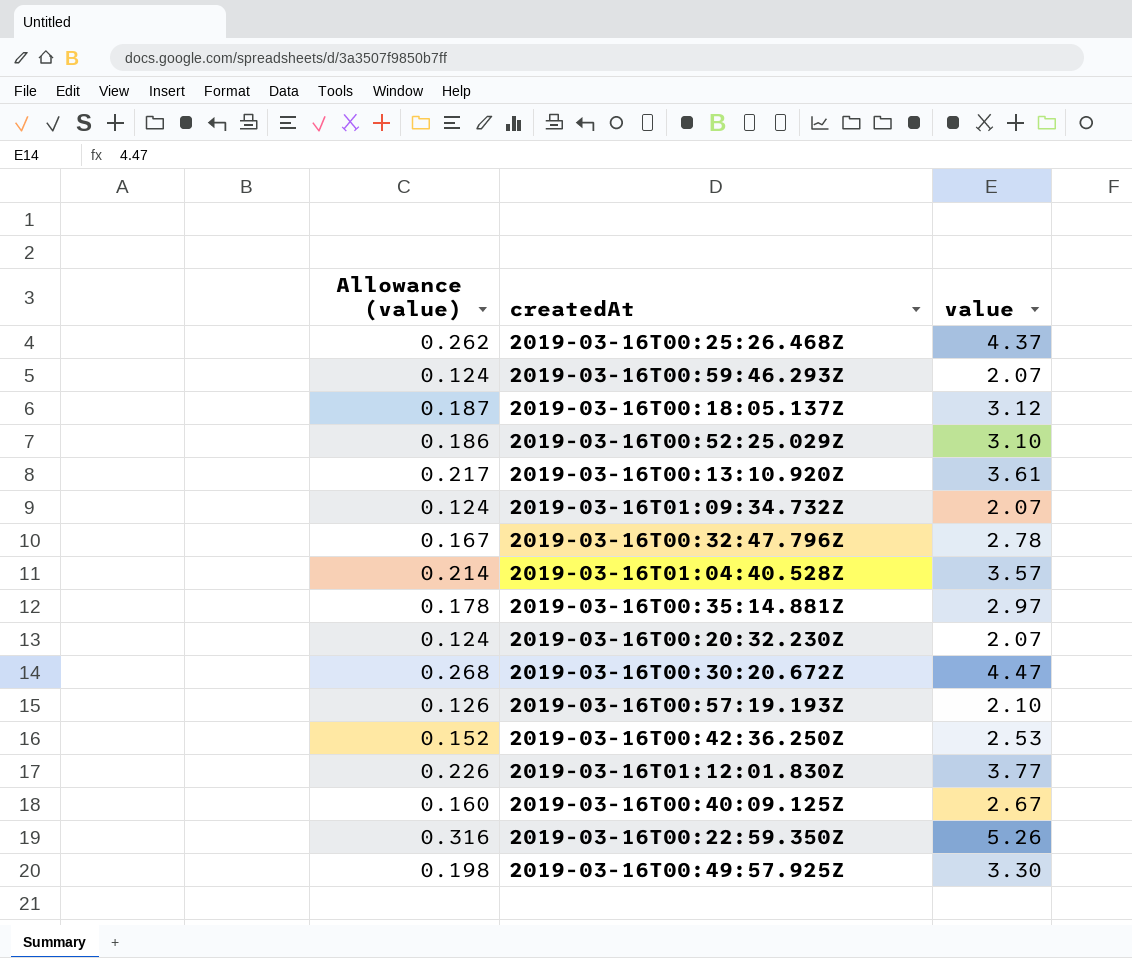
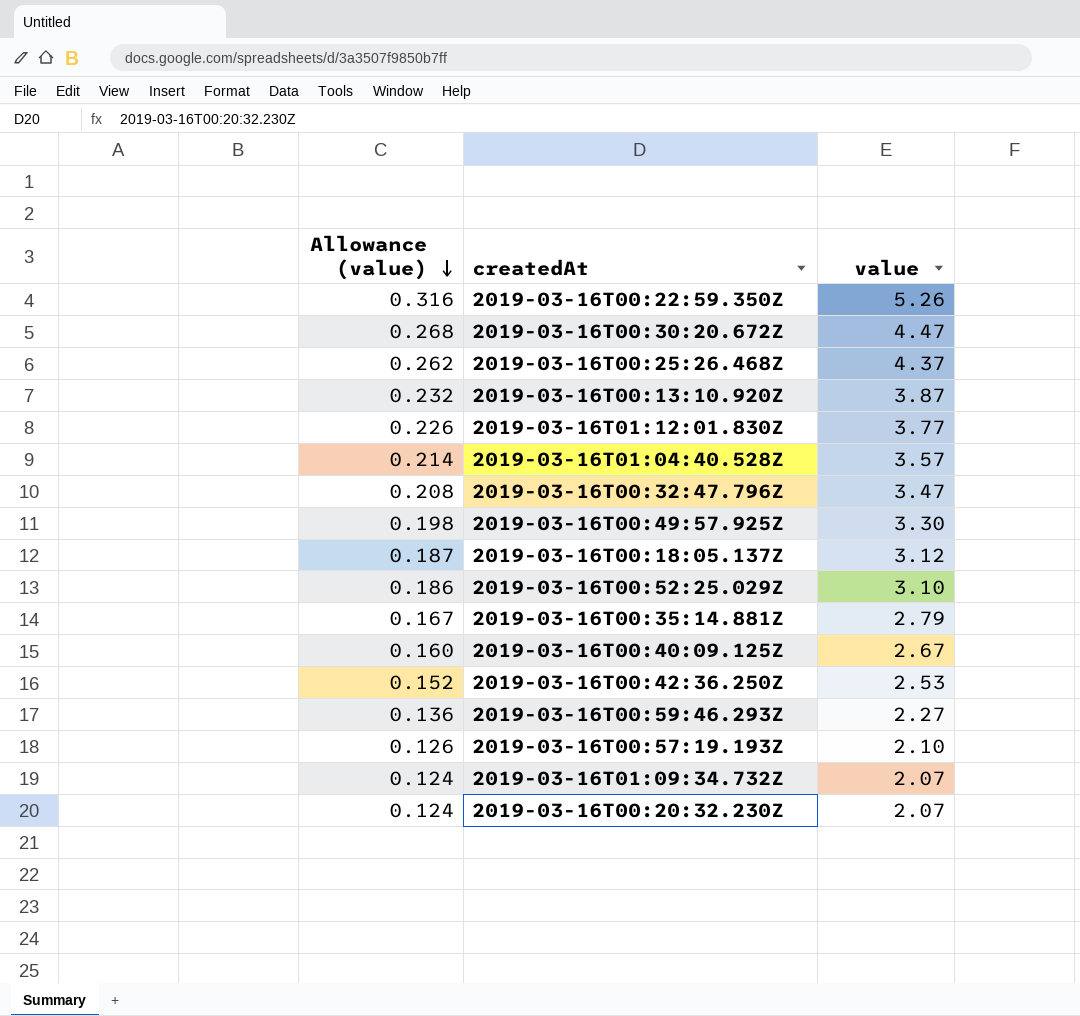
row order: none -> Allowance (value) descending
2019-03-16T00:13:10.920Z | Allowance (value): 0.217 -> 0.232
2019-03-16T00:13:10.920Z | value: 3.61 -> 3.87
2019-03-16T00:32:47.796Z | Allowance (value): 0.167 -> 0.208
2019-03-16T00:32:47.796Z | value: 2.78 -> 3.47
2019-03-16T00:35:14.881Z | Allowance (value): 0.178 -> 0.167
2019-03-16T00:35:14.881Z | value: 2.97 -> 2.79
2019-03-16T00:59:46.293Z | Allowance (value): 0.124 -> 0.136
2019-03-16T00:59:46.293Z | value: 2.07 -> 2.27

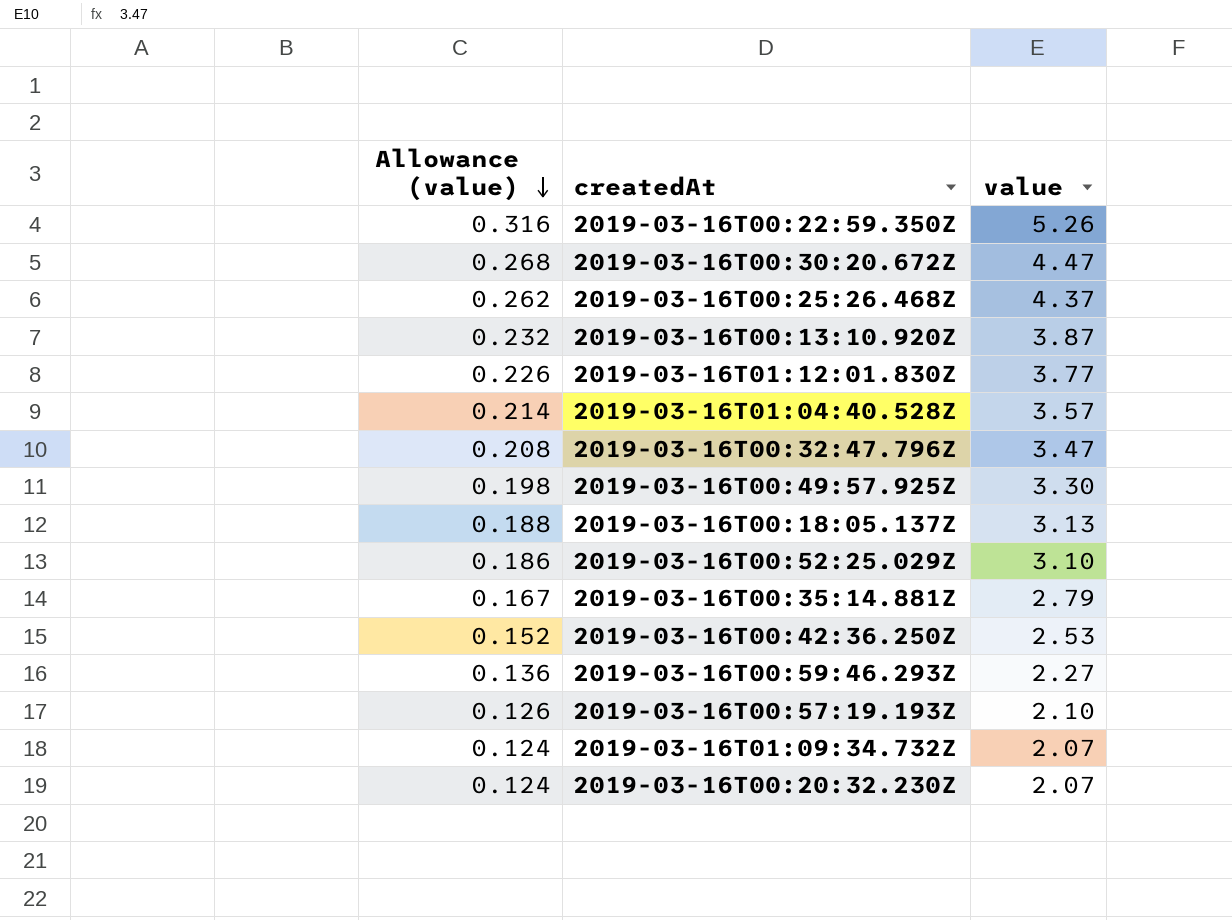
row 2019-03-16T00:40:09.125Z: 0.160 | 2.67 -> none
2019-03-16T00:18:05.137Z | Allowance (value): 0.187 -> 0.188
2019-03-16T00:18:05.137Z | value: 3.12 -> 3.13

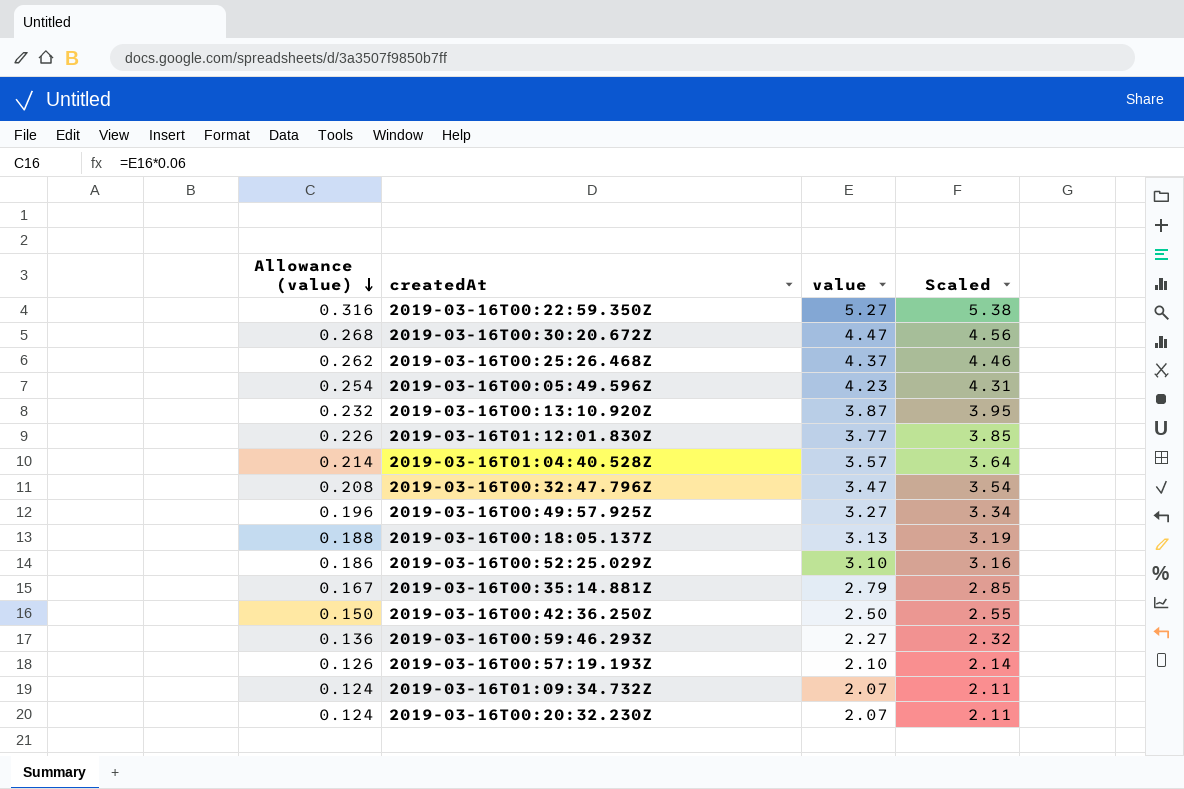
column Scaled | formula: none -> [value] * 1.02
2019-03-16T00:22:59.350Z | value: 5.26 -> 5.27
row 2019-03-16T00:05:49.596Z: none -> 0.254 | 4.23 | 4.31
2019-03-16T00:49:57.925Z | Allowance (value): 0.198 -> 0.196
2019-03-16T00:49:57.925Z | value: 3.30 -> 3.27
2019-03-16T00:42:36.250Z | Allowance (value): 0.152 -> 0.150
2019-03-16T00:42:36.250Z | value: 2.53 -> 2.50

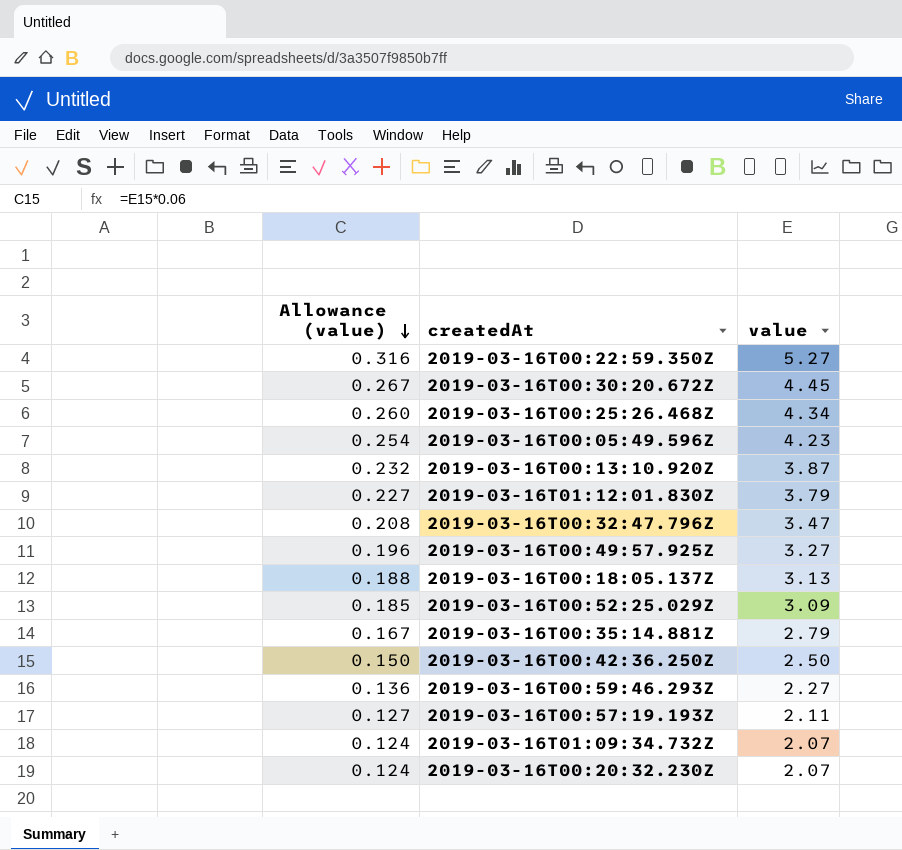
column Scaled | formula: [value] * 1.02 -> none
row 2019-03-16T01:04:40.528Z: 0.214 | 3.57 | 3.64 -> none
2019-03-16T00:30:20.672Z | Allowance (value): 0.268 -> 0.267
2019-03-16T00:30:20.672Z | value: 4.47 -> 4.45
2019-03-16T00:25:26.468Z | Allowance (value): 0.262 -> 0.260
2019-03-16T00:25:26.468Z | value: 4.37 -> 4.34
2019-03-16T01:12:01.830Z | Allowance (value): 0.226 -> 0.227
2019-03-16T01:12:01.830Z | value: 3.77 -> 3.79
2019-03-16T00:52:25.029Z | Allowance (value): 0.186 -> 0.185
2019-03-16T00:52:25.029Z | value: 3.10 -> 3.09
2019-03-16T00:57:19.193Z | Allowance (value): 0.126 -> 0.127
2019-03-16T00:57:19.193Z | value: 2.10 -> 2.11

